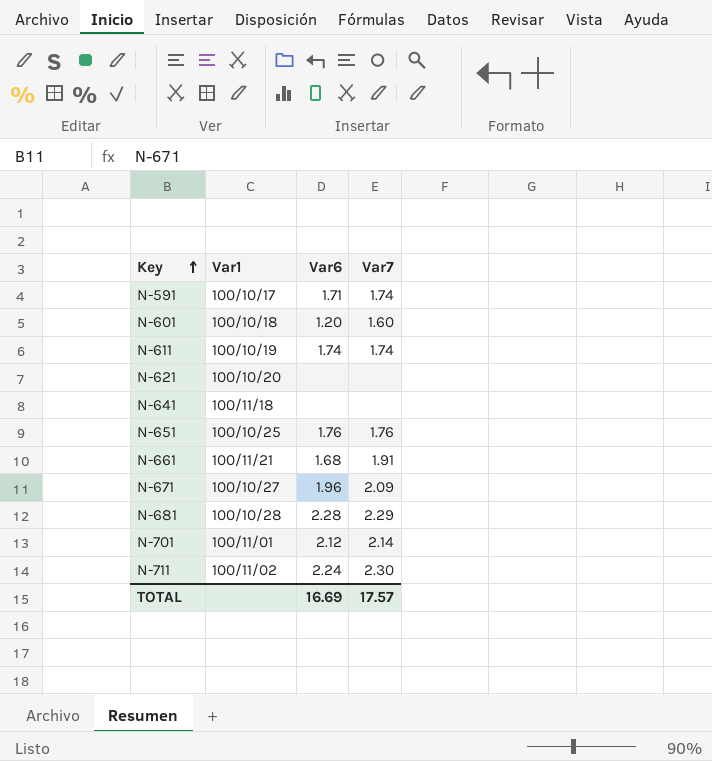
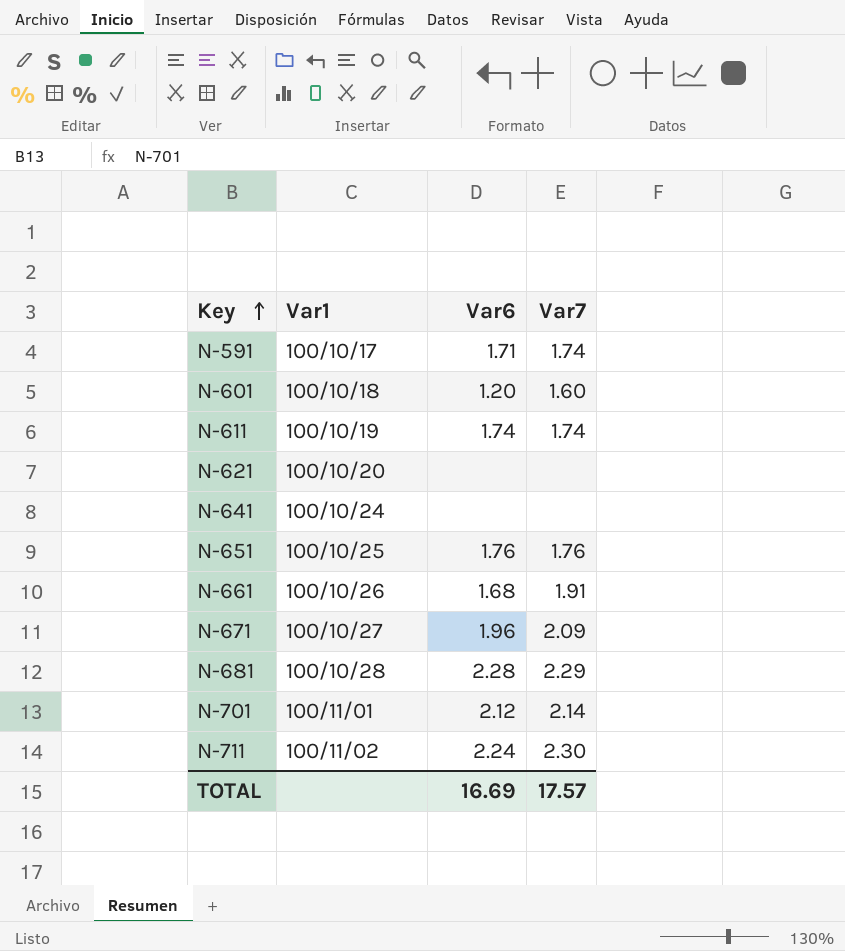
N-641 | Var1: 100/11/18 -> 100/10/24
N-661 | Var1: 100/11/21 -> 100/10/26

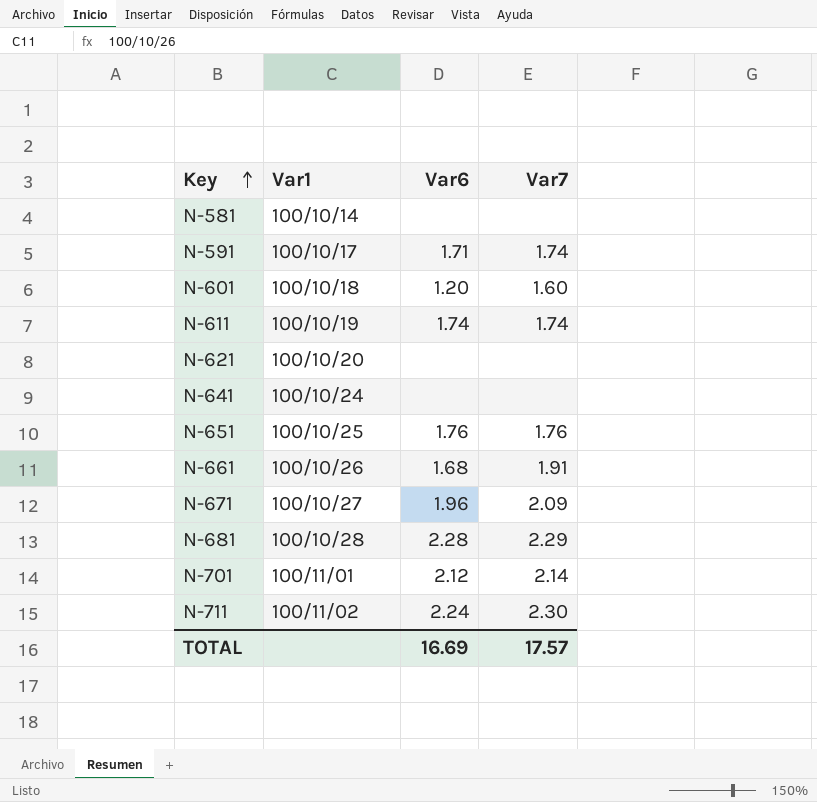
row N-581: none -> 100/10/14 | none | none

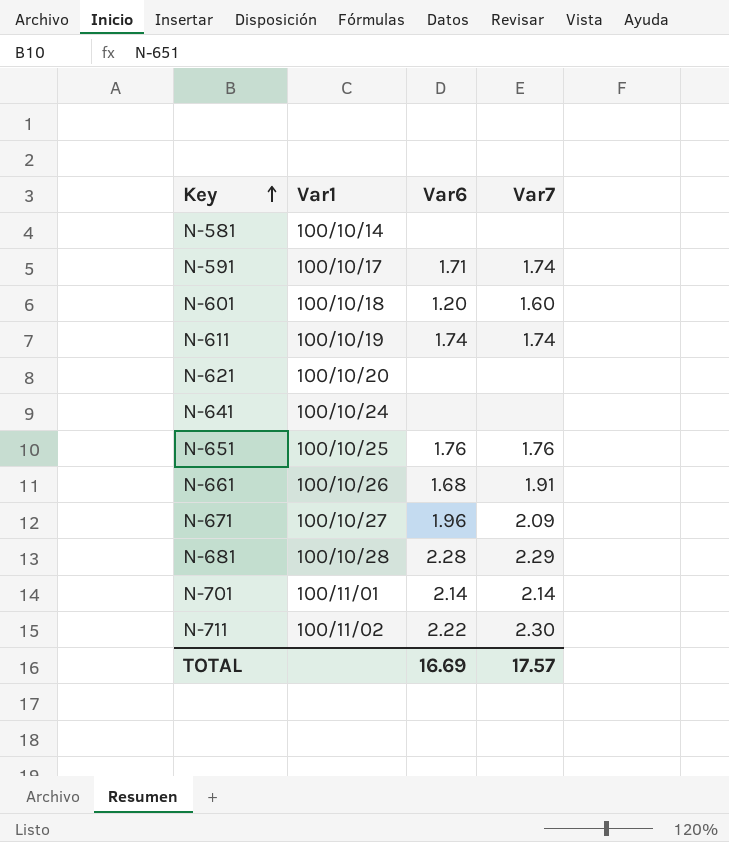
N-701 | Var6: 2.12 -> 2.14
N-711 | Var6: 2.24 -> 2.22

